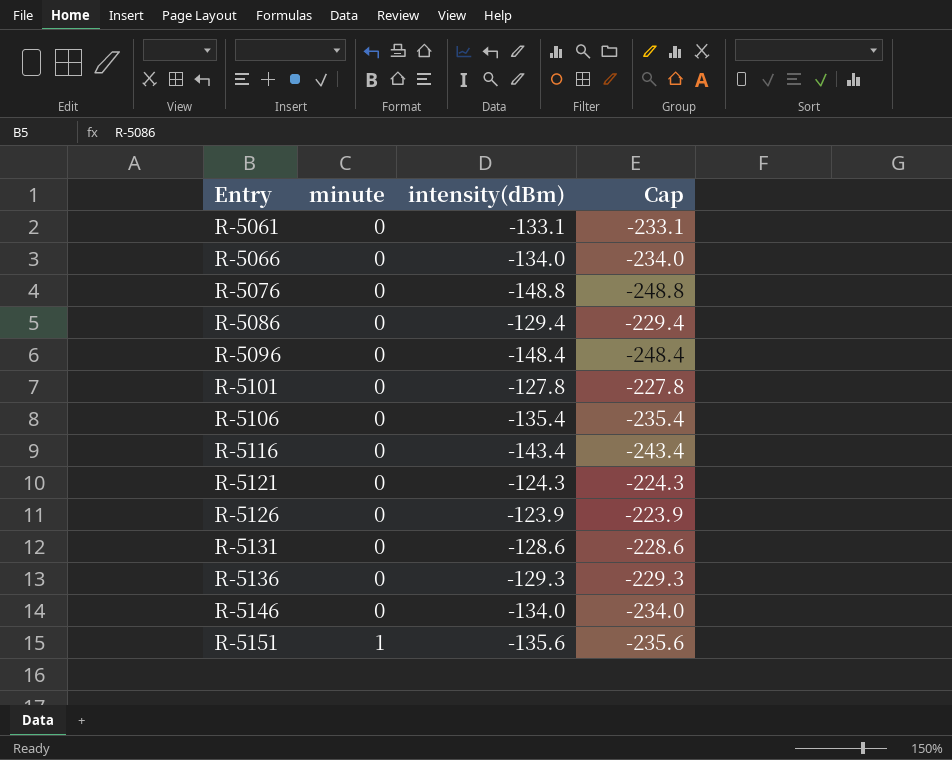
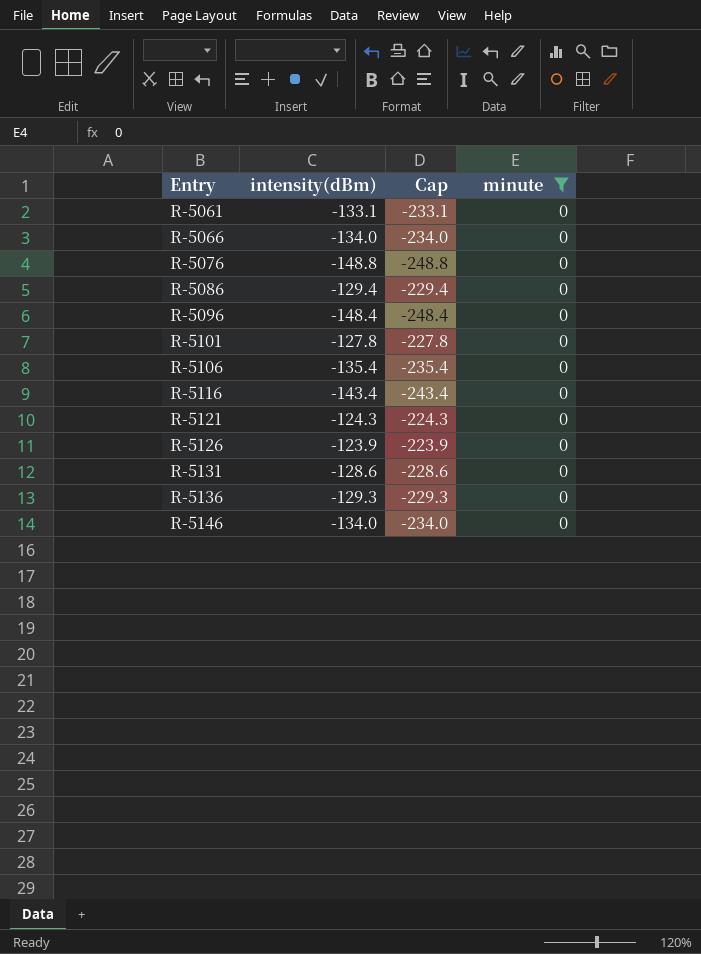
filter: none -> minute = 0
column minute | position: 2 -> 4

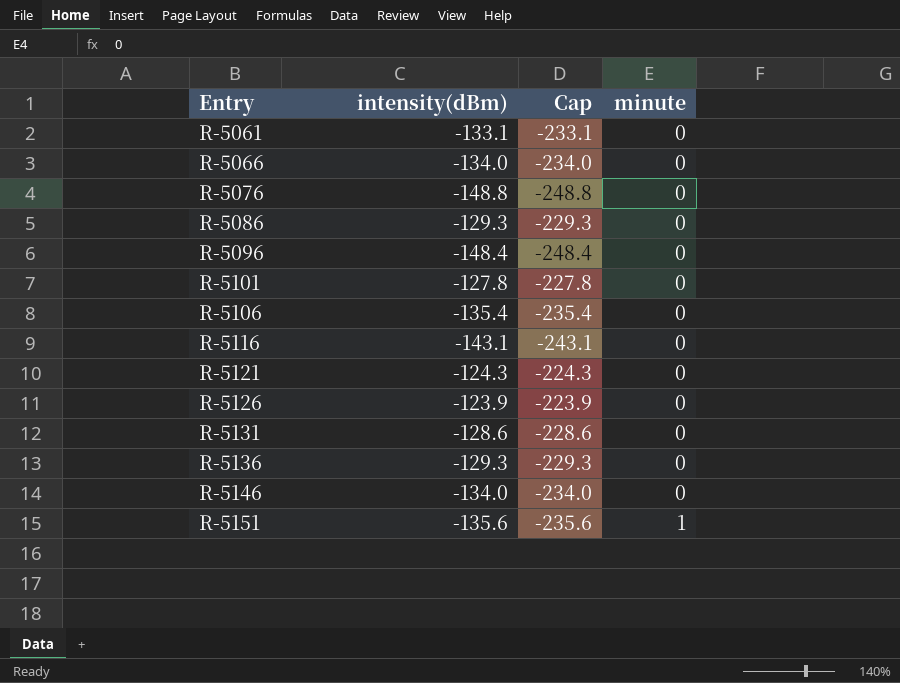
filter: minute = 0 -> none
R-5086 | intensity(dBm): -129.4 -> -129.3
R-5086 | Cap: -229.4 -> -229.3
R-5116 | intensity(dBm): -143.4 -> -143.1
R-5116 | Cap: -243.4 -> -243.1

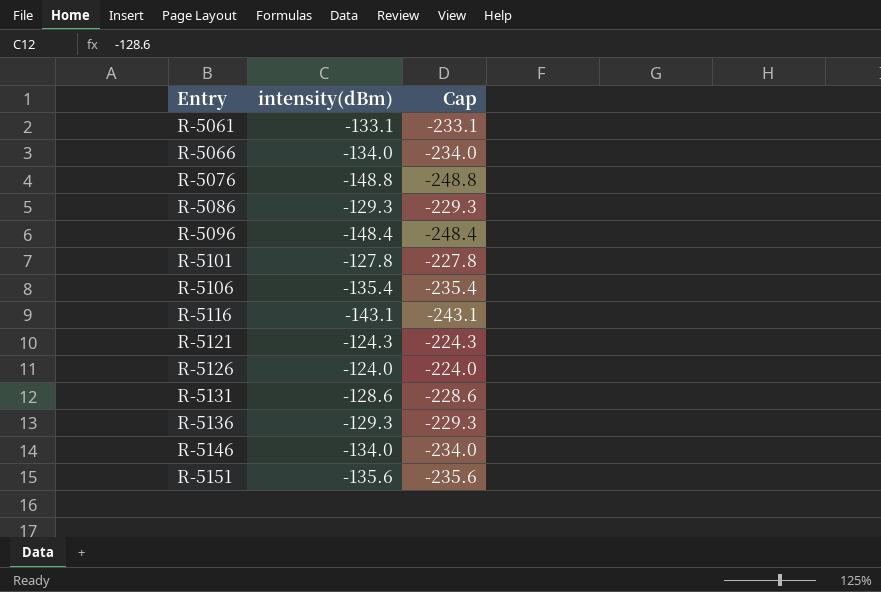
column minute | position: 4 -> none
R-5126 | intensity(dBm): -123.9 -> -124.0
R-5126 | Cap: -223.9 -> -224.0

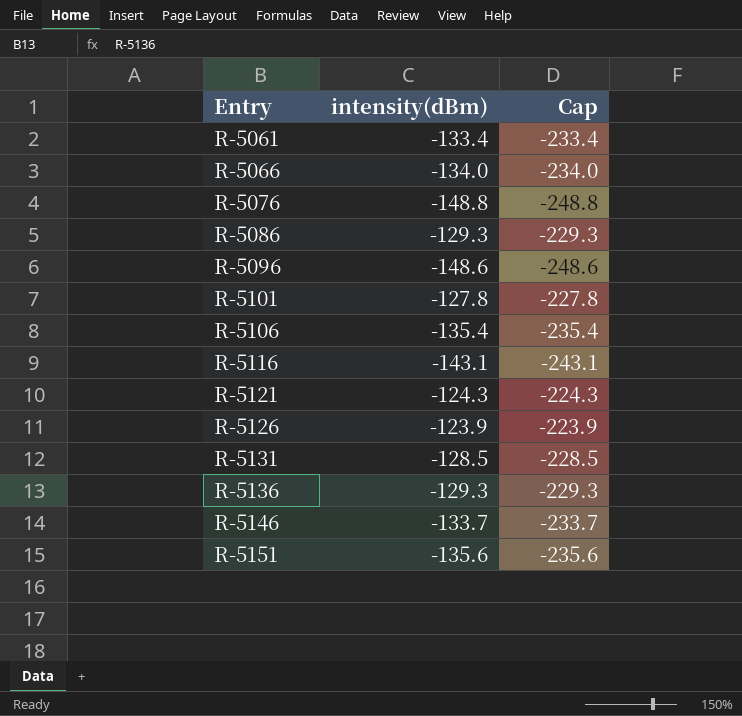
R-5061 | intensity(dBm): -133.1 -> -133.4
R-5061 | Cap: -233.1 -> -233.4
R-5096 | intensity(dBm): -148.4 -> -148.6
R-5096 | Cap: -248.4 -> -248.6
R-5126 | intensity(dBm): -124.0 -> -123.9
R-5126 | Cap: -224.0 -> -223.9
R-5131 | intensity(dBm): -128.6 -> -128.5
R-5131 | Cap: -228.6 -> -228.5
R-5146 | intensity(dBm): -134.0 -> -133.7
R-5146 | Cap: -234.0 -> -233.7

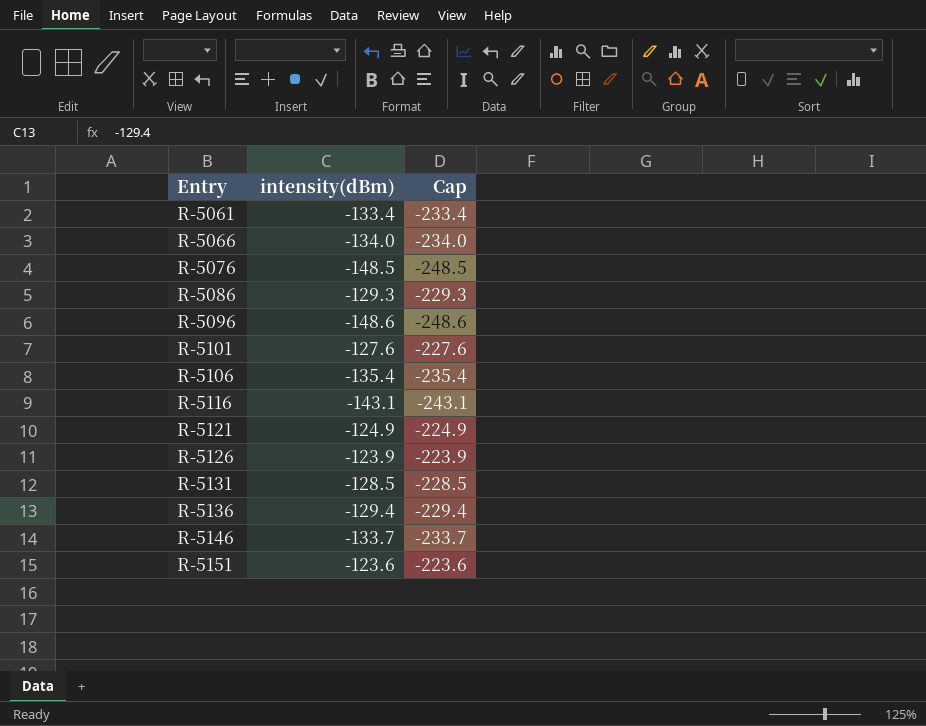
R-5076 | intensity(dBm): -148.8 -> -148.5
R-5076 | Cap: -248.8 -> -248.5
R-5101 | intensity(dBm): -127.8 -> -127.6
R-5101 | Cap: -227.8 -> -227.6
R-5121 | intensity(dBm): -124.3 -> -124.9
R-5121 | Cap: -224.3 -> -224.9
R-5136 | intensity(dBm): -129.3 -> -129.4
R-5136 | Cap: -229.3 -> -229.4
R-5151 | intensity(dBm): -135.6 -> -123.6
R-5151 | Cap: -235.6 -> -223.6

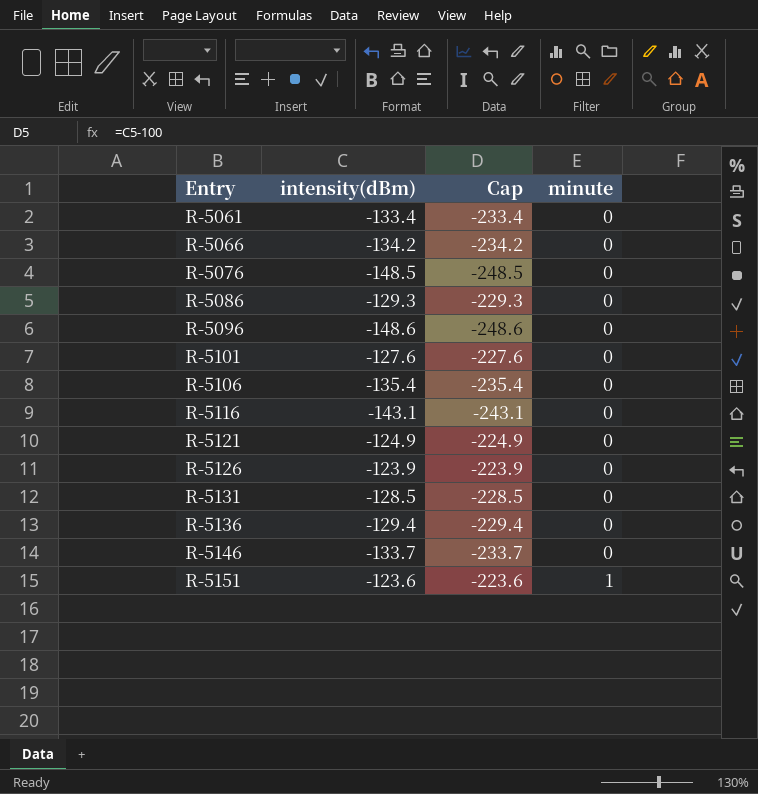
column minute | position: none -> 4
R-5066 | intensity(dBm): -134.0 -> -134.2
R-5066 | Cap: -234.0 -> -234.2

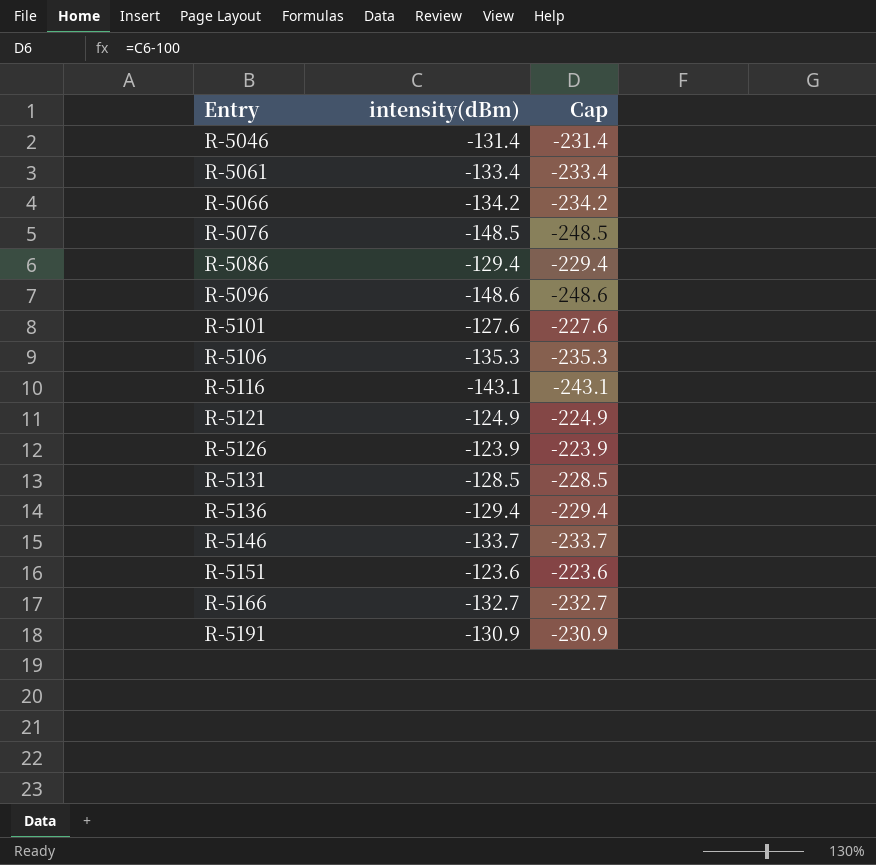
column minute | position: 4 -> none
row R-5046: none -> -131.4 | -231.4
R-5086 | intensity(dBm): -129.3 -> -129.4
R-5086 | Cap: -229.3 -> -229.4
R-5106 | intensity(dBm): -135.4 -> -135.3
R-5106 | Cap: -235.4 -> -235.3
row R-5166: none -> -132.7 | -232.7
row R-5191: none -> -130.9 | -230.9

